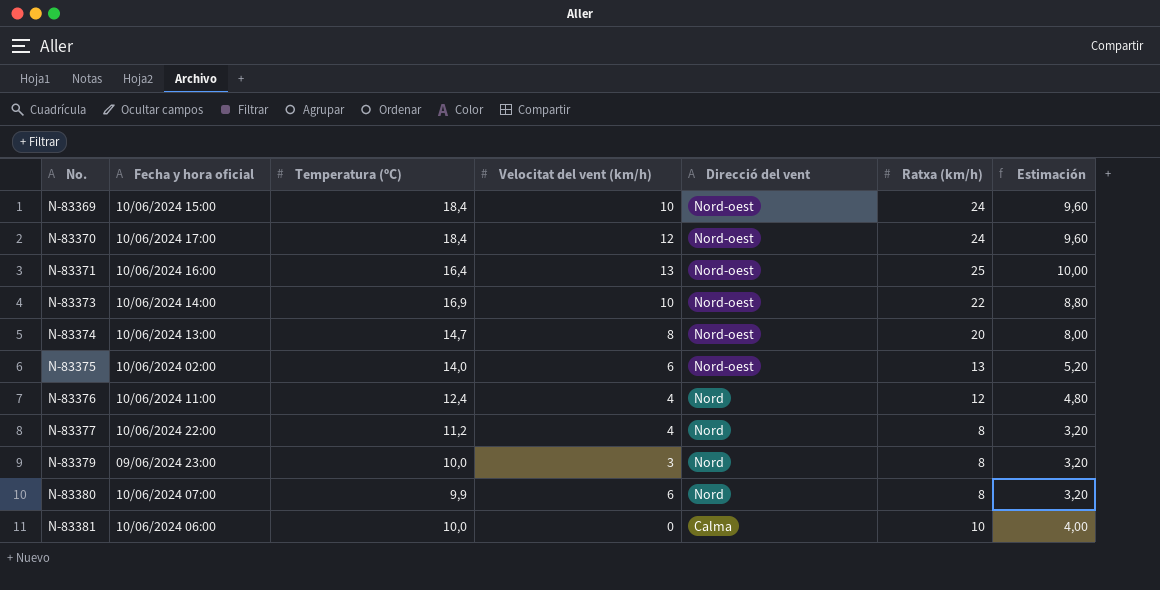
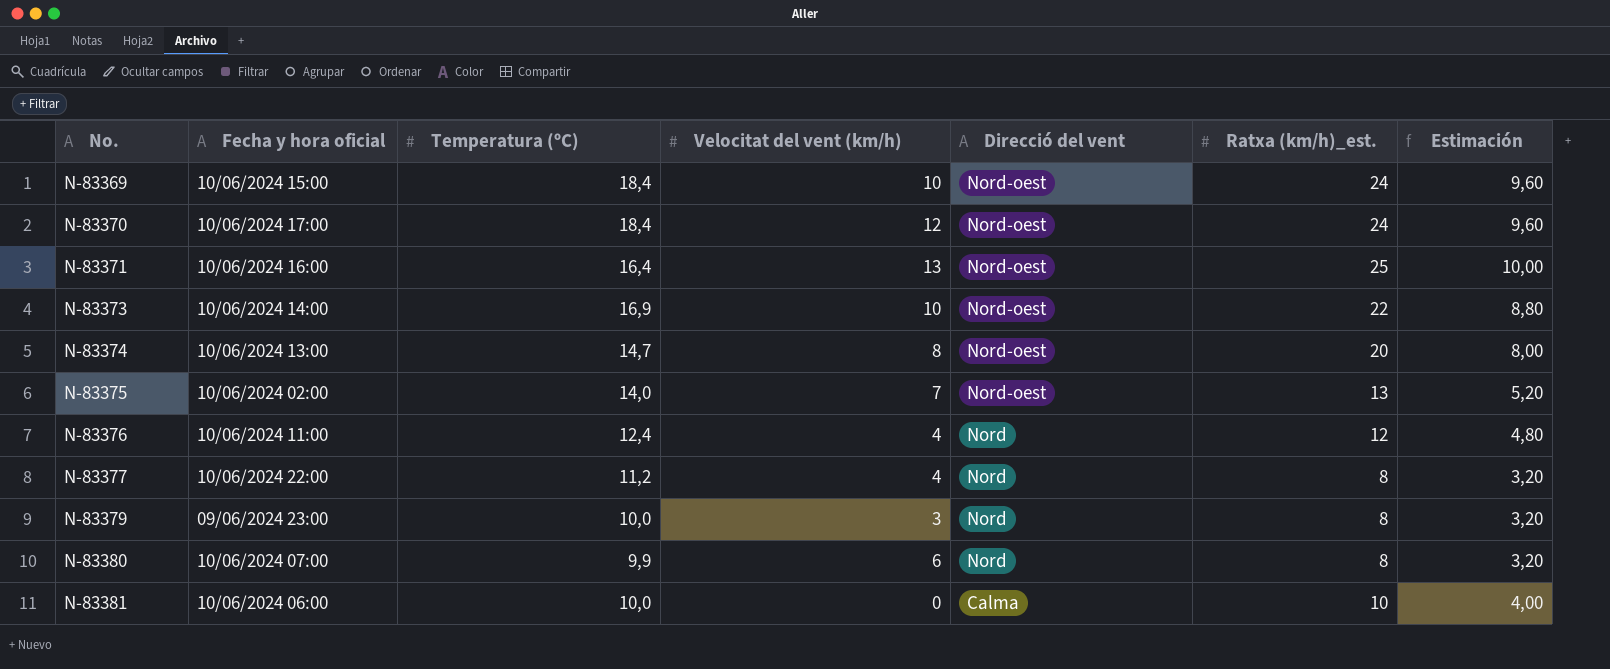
column name: Ratxa (km/h) -> Ratxa (km/h)_est.
N-83375 | Velocitat del vent (km/h): 6 -> 7

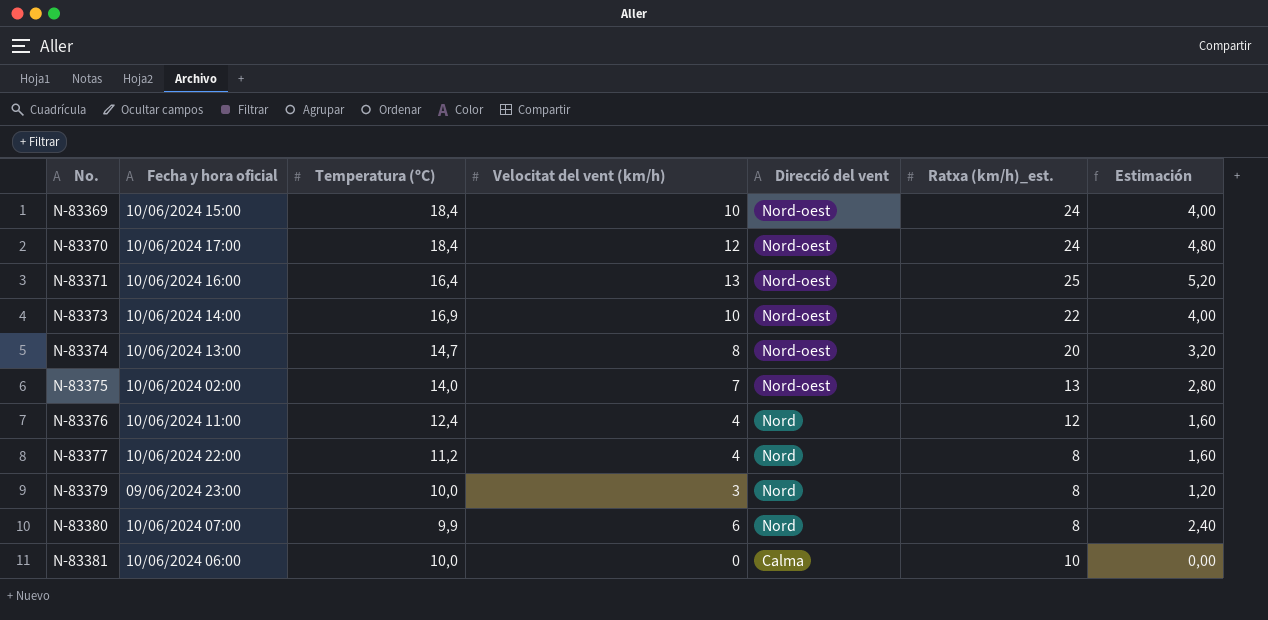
column Estimación | formula: [Ratxa (km/h)_est.] * 0,4 -> [Velocitat del vent (km/h)] * 0,4

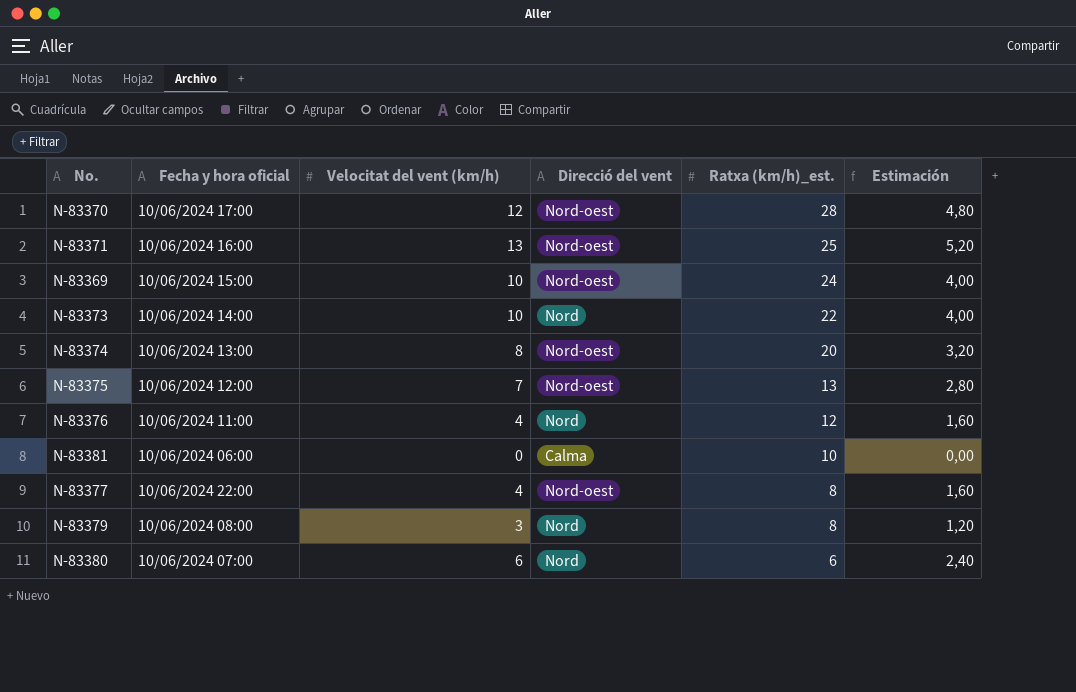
row order: No. ascending -> Ratxa (km/h)_est. descending
column Temperatura (ºC) | position: 3 -> none
N-83370 | Ratxa (km/h)_est.: 24 -> 28
N-83373 | Direcció del vent: Nord-oest -> Nord
N-83375 | Fecha y hora oficial: 10/06/2024 02:00 -> 10/06/2024 12:00
N-83377 | Direcció del vent: Nord -> Nord-oest
N-83379 | Fecha y hora oficial: 09/06/2024 23:00 -> 10/06/2024 08:00
N-83380 | Ratxa (km/h)_est.: 8 -> 6

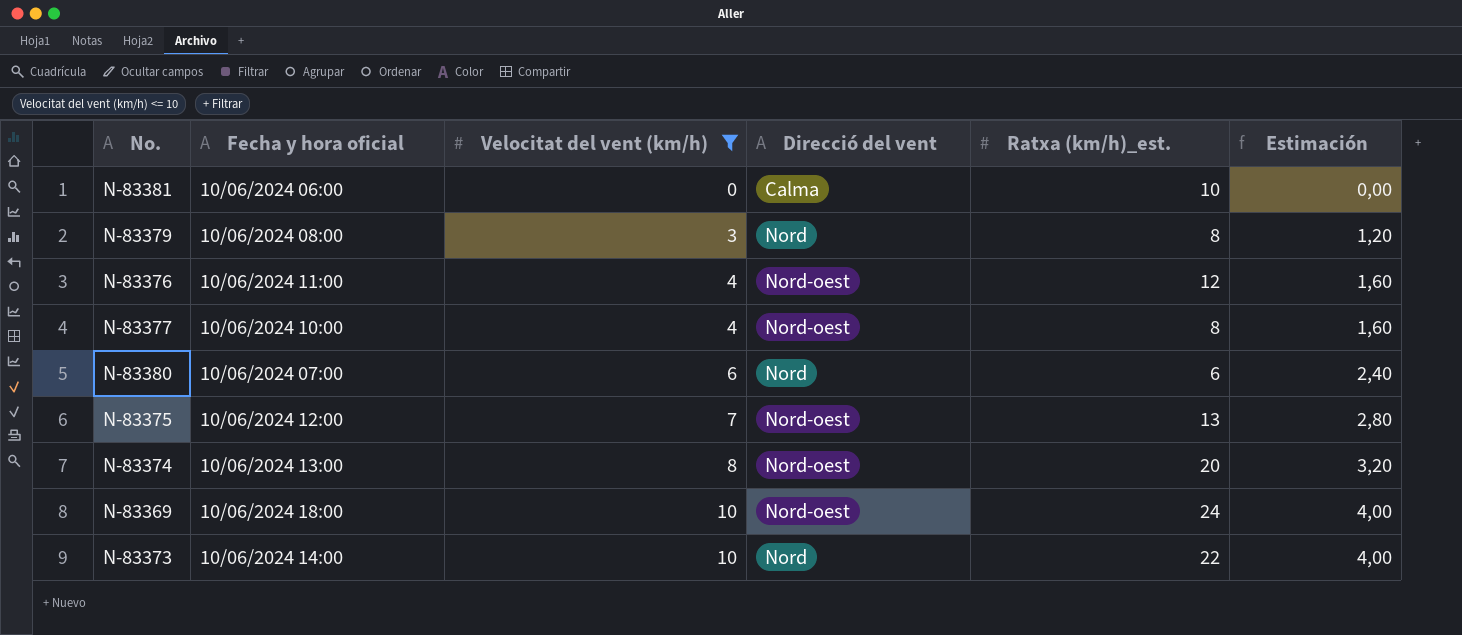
filter: none -> Velocitat del vent (km/h) <= 10
row order: Ratxa (km/h)_est. descending -> Velocitat del vent (km/h) ascending
N-83376 | Direcció del vent: Nord -> Nord-oest
N-83377 | Fecha y hora oficial: 10/06/2024 22:00 -> 10/06/2024 10:00
N-83369 | Fecha y hora oficial: 10/06/2024 15:00 -> 10/06/2024 18:00

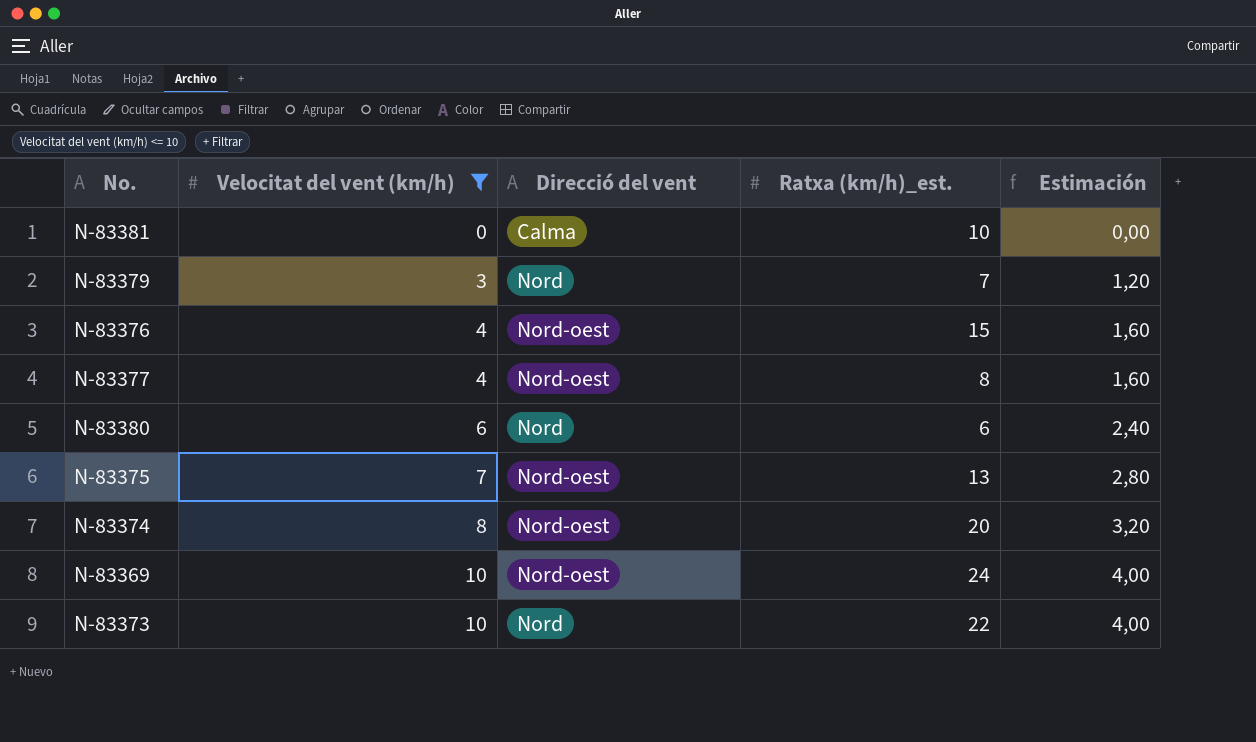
column Fecha y hora oficial | position: 2 -> none
N-83379 | Ratxa (km/h)_est.: 8 -> 7
N-83376 | Ratxa (km/h)_est.: 12 -> 15

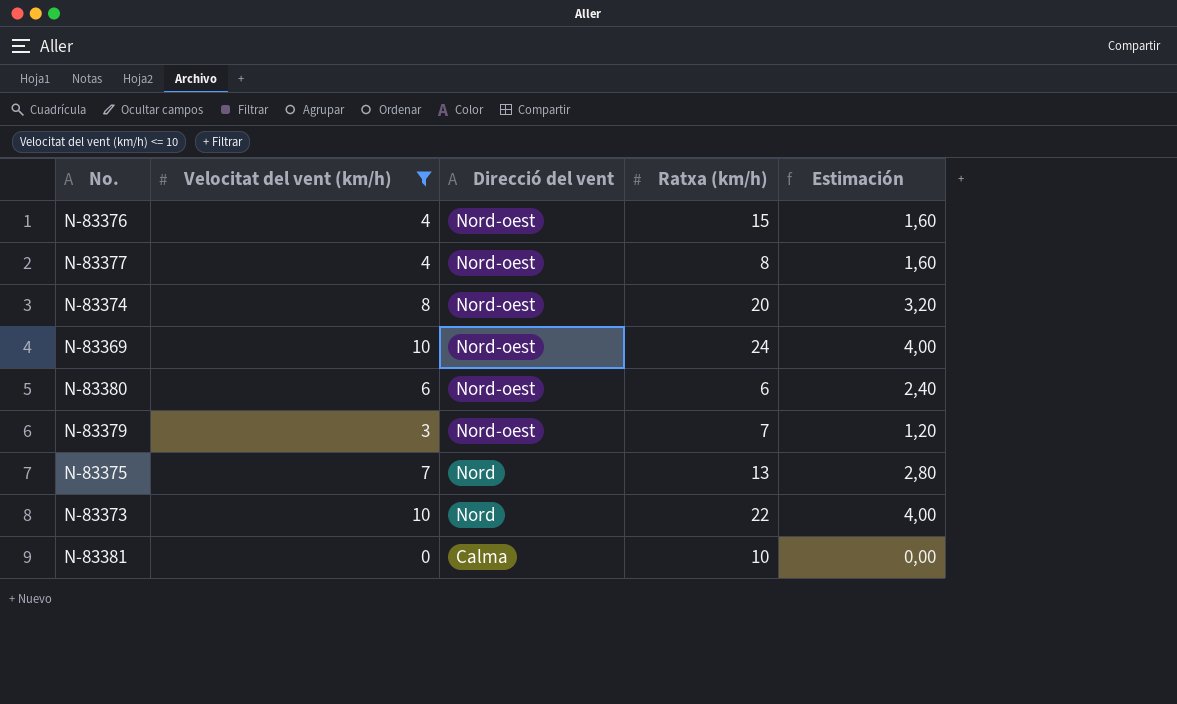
row order: Velocitat del vent (km/h) ascending -> Direcció del vent descending
column name: Ratxa (km/h)_est. -> Ratxa (km/h)
N-83380 | Direcció del vent: Nord -> Nord-oest
N-83379 | Direcció del vent: Nord -> Nord-oest
N-83375 | Direcció del vent: Nord-oest -> Nord

